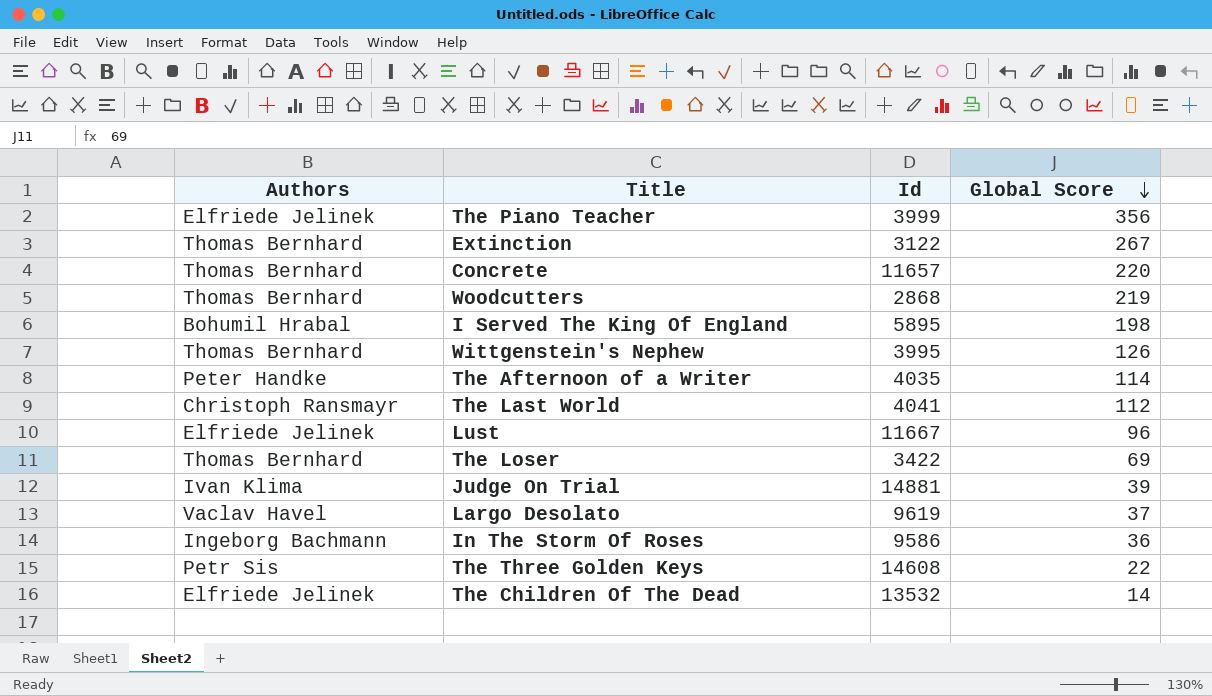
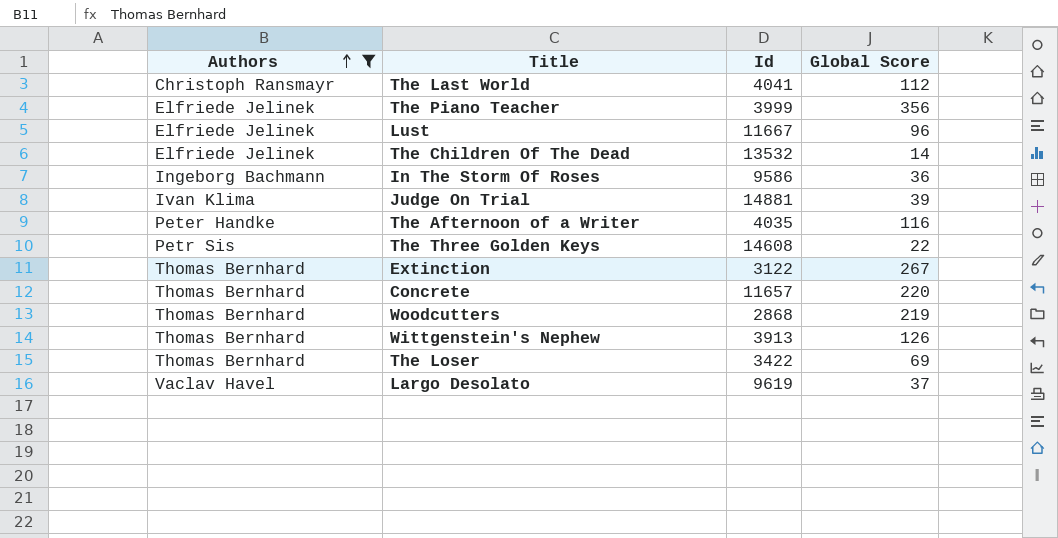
filter: none -> Authors != Bohumil Hrabal
row order: Global Score descending -> Authors ascending
The Afternoon of a Writer | Global Score: 114 -> 116
Wittgenstein's Nephew | Id: 3995 -> 3913

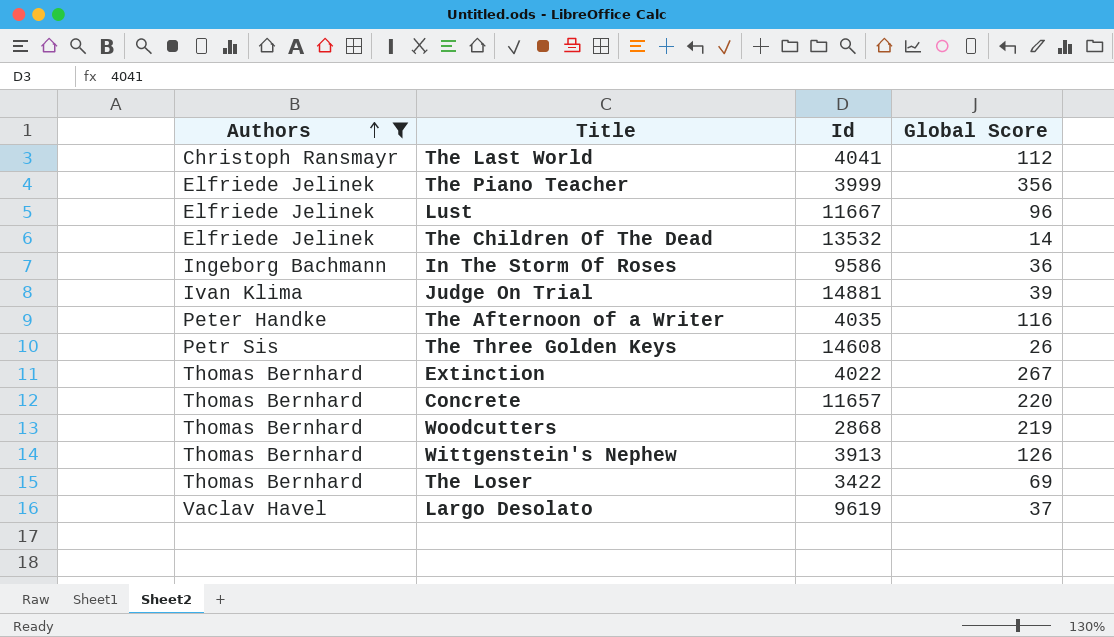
The Three Golden Keys | Global Score: 22 -> 26
Extinction | Id: 3122 -> 4022

